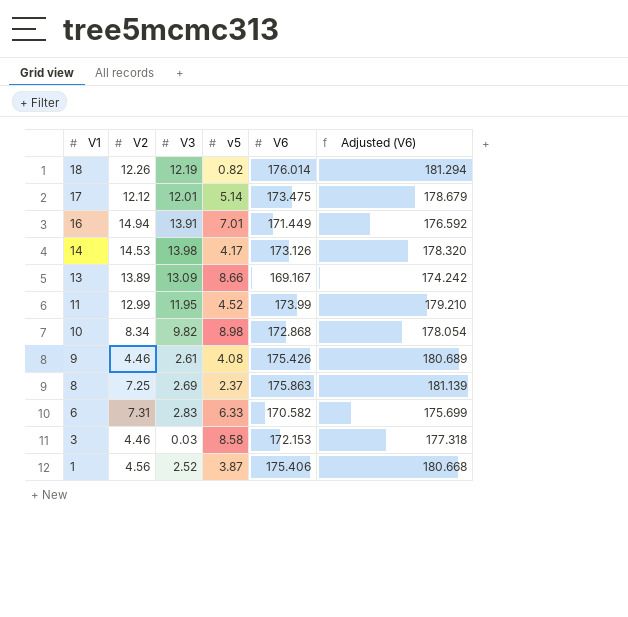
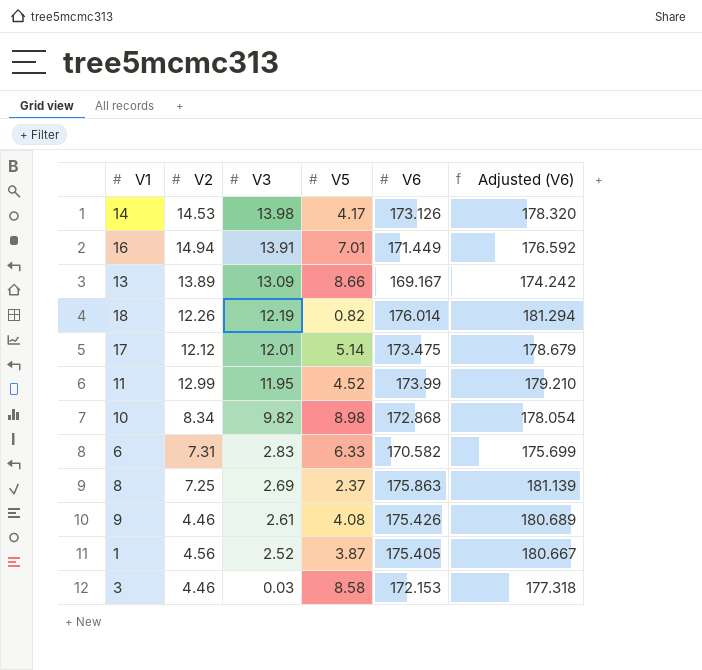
row order: V1 descending -> V3 descending
column name: v5 -> V5
1 | V6: 175.406 -> 175.405
1 | Adjusted (V6): 180.668 -> 180.667

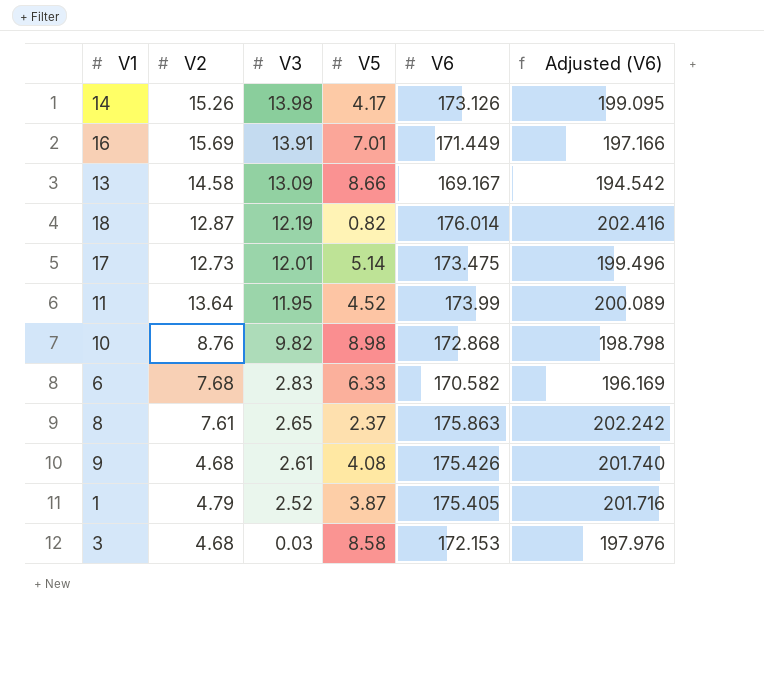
column Adjusted (V6) | formula: [V6] * 1.03 -> [V6] * 1.15
14 | V2: 14.53 -> 15.26
16 | V2: 14.94 -> 15.69
13 | V2: 13.89 -> 14.58
18 | V2: 12.26 -> 12.87
17 | V2: 12.12 -> 12.73
11 | V2: 12.99 -> 13.64
10 | V2: 8.34 -> 8.76
6 | V2: 7.31 -> 7.68
8 | V2: 7.25 -> 7.61
8 | V3: 2.69 -> 2.65
9 | V2: 4.46 -> 4.68
1 | V2: 4.56 -> 4.79
3 | V2: 4.46 -> 4.68

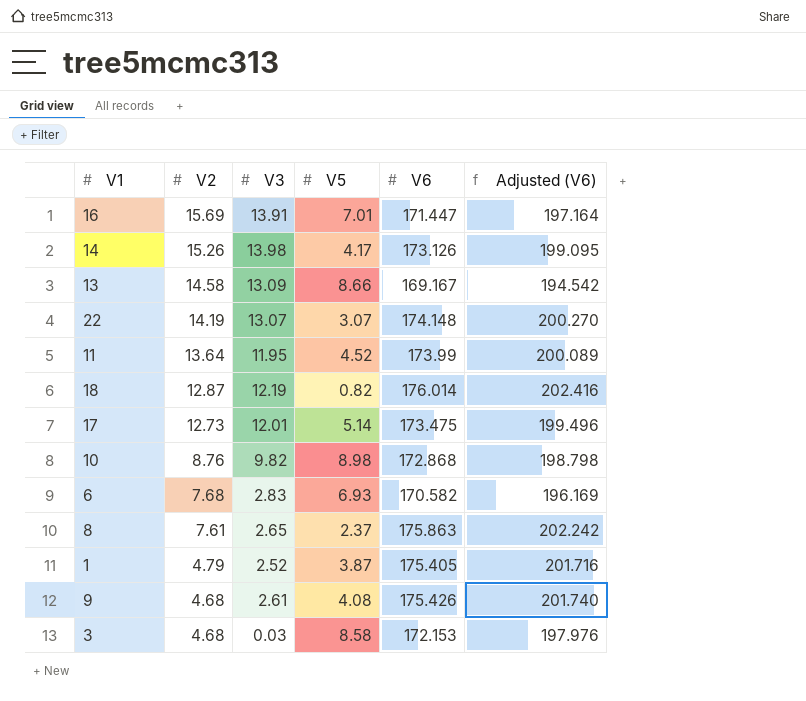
row order: V3 descending -> V2 descending
16 | V6: 171.449 -> 171.447
16 | Adjusted (V6): 197.166 -> 197.164
row 22: none -> 14.19 | 13.07 | 3.07 | 174.148 | 200.270
6 | V5: 6.33 -> 6.93

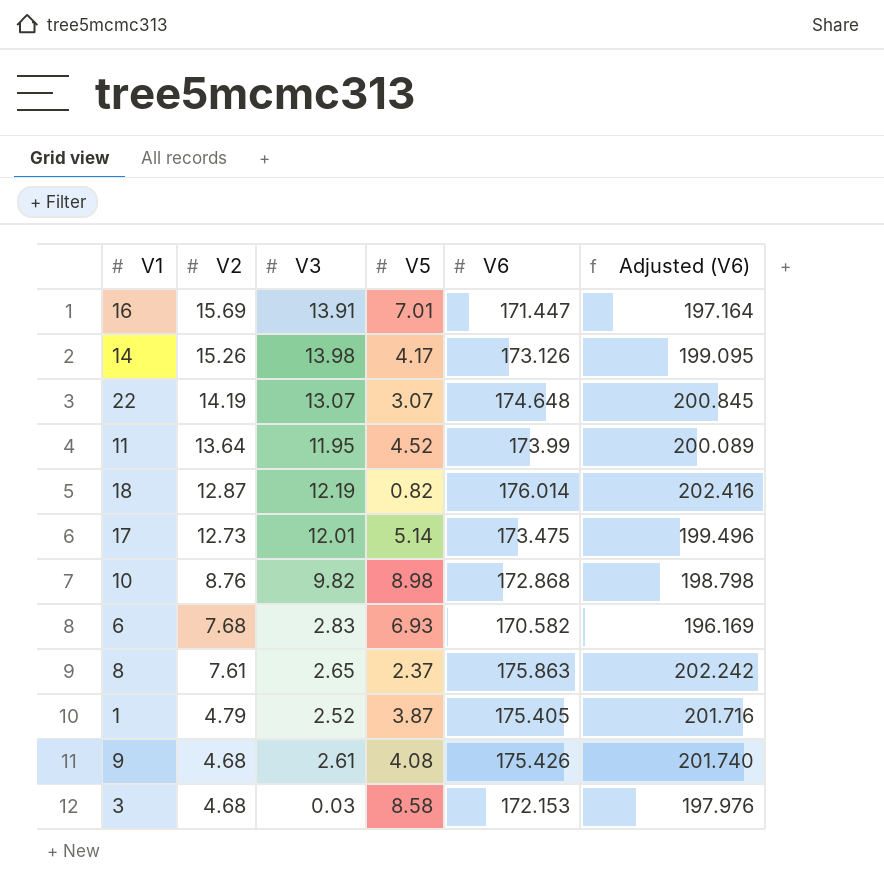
row 13: 14.58 | 13.09 | 8.66 | 169.167 | 194.542 -> none
22 | V6: 174.148 -> 174.648
22 | Adjusted (V6): 200.270 -> 200.845

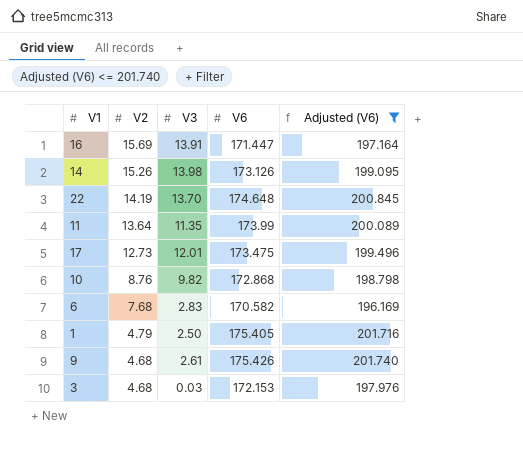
filter: none -> Adjusted (V6) <= 201.740
column V5 | position: 4 -> none
22 | V3: 13.07 -> 13.70
11 | V3: 11.95 -> 11.35
1 | V3: 2.52 -> 2.50

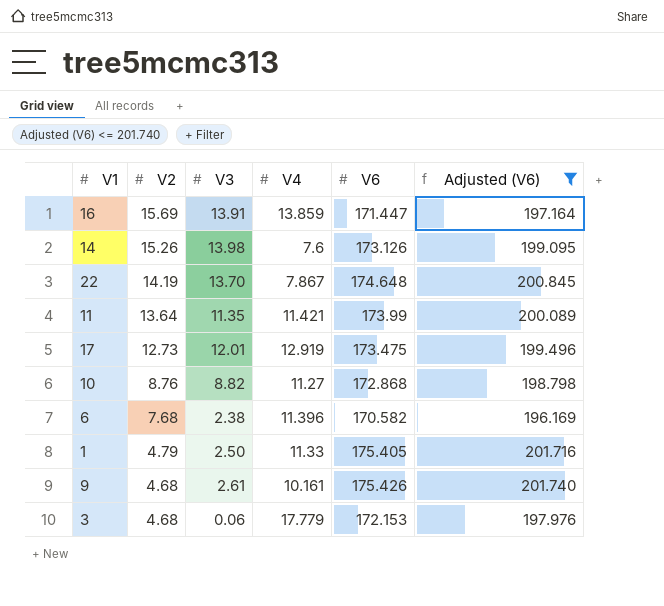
column V4 | position: none -> 4
10 | V3: 9.82 -> 8.82
6 | V3: 2.83 -> 2.38
3 | V3: 0.03 -> 0.06

